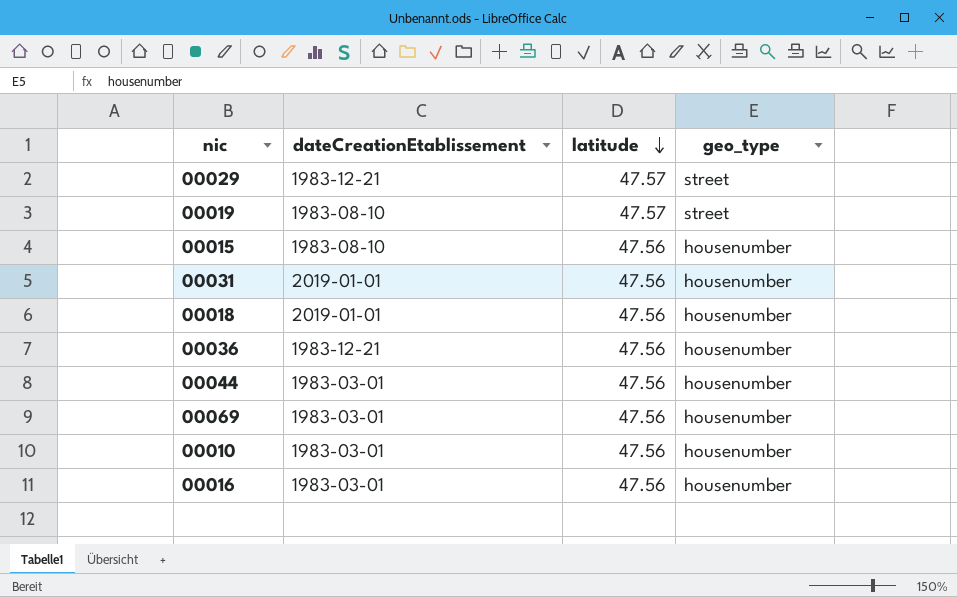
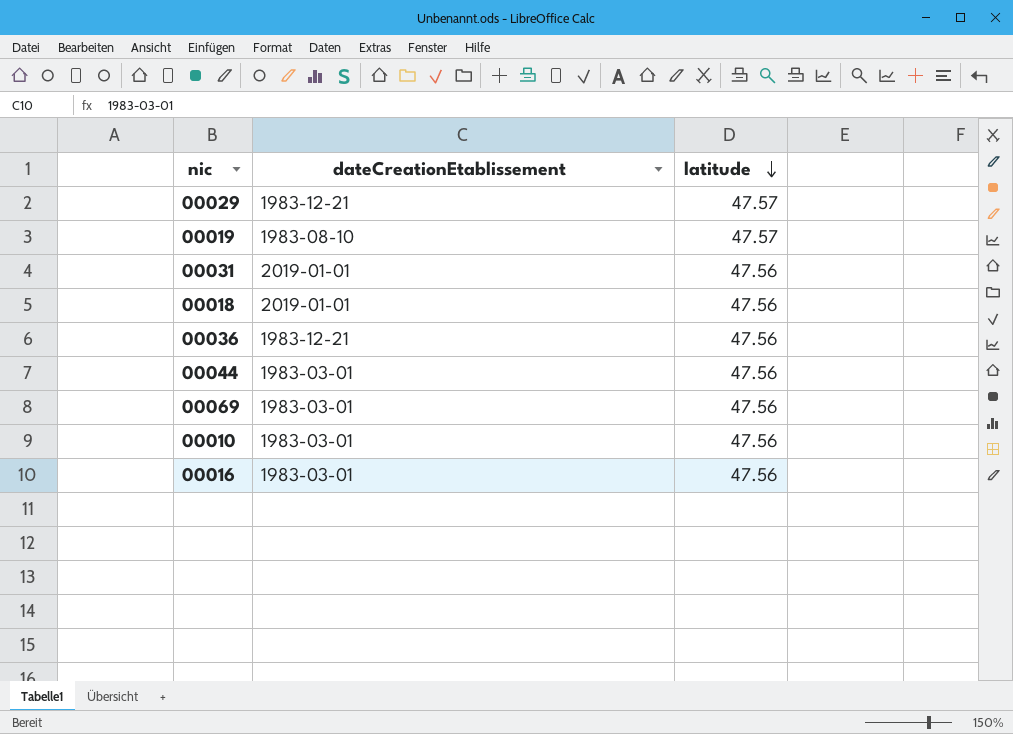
column geo_type | position: 4 -> none
row 00015: 1983-08-10 | 47.56 | housenumber -> none

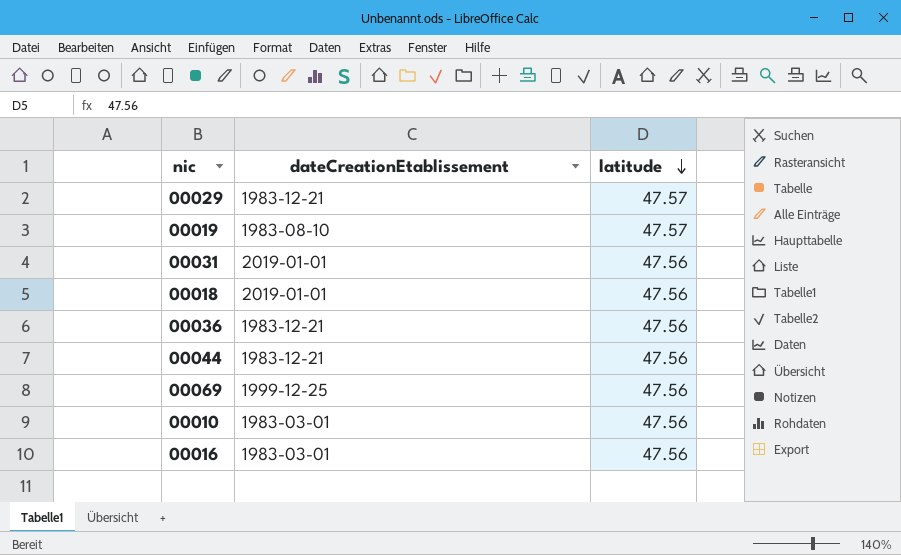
00044 | dateCreationEtablissement: 1983-03-01 -> 1983-12-21
00069 | dateCreationEtablissement: 1983-03-01 -> 1999-12-25

